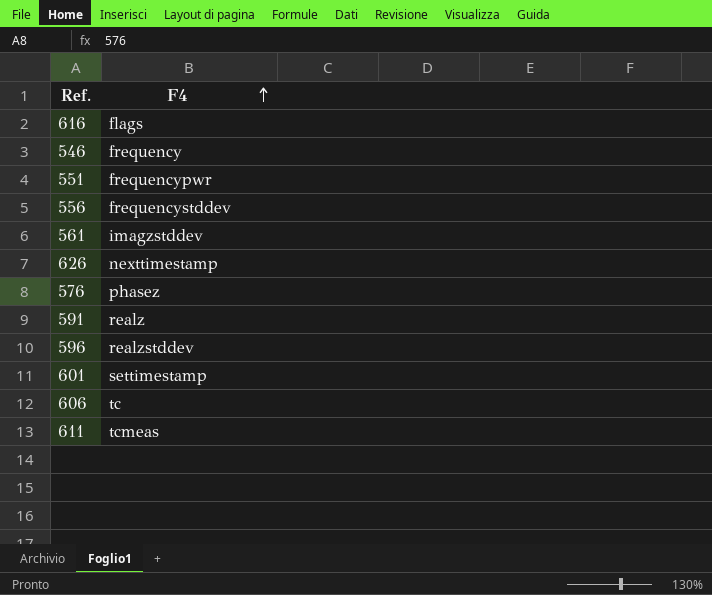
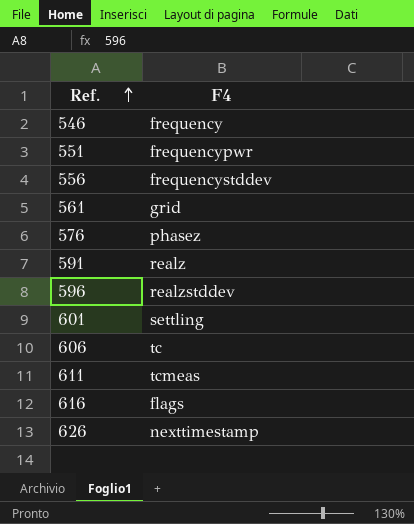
row order: F4 ascending -> Ref. ascending
561 | F4: imagzstddev -> grid
601 | F4: settimestamp -> settling

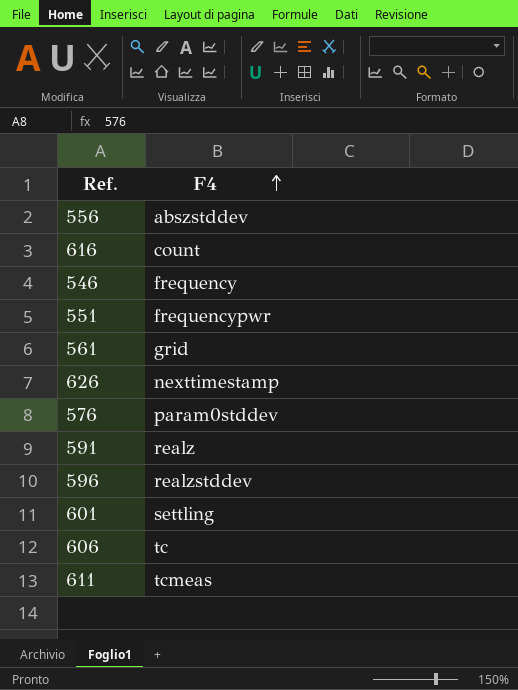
row order: Ref. ascending -> F4 ascending
556 | F4: frequencystddev -> abszstddev
616 | F4: flags -> count
576 | F4: phasez -> param0stddev

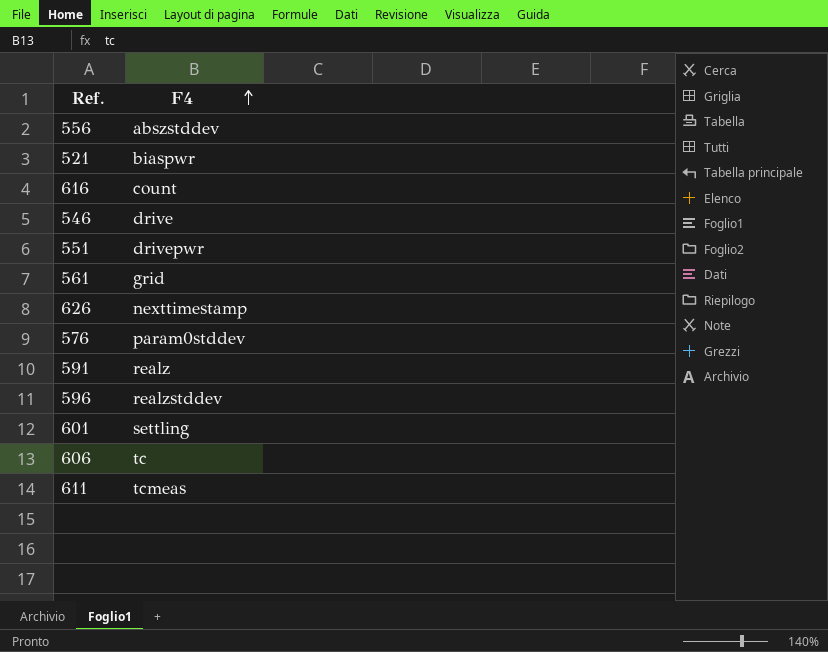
row 521: none -> biaspwr
546 | F4: frequency -> drive
551 | F4: frequencypwr -> drivepwr

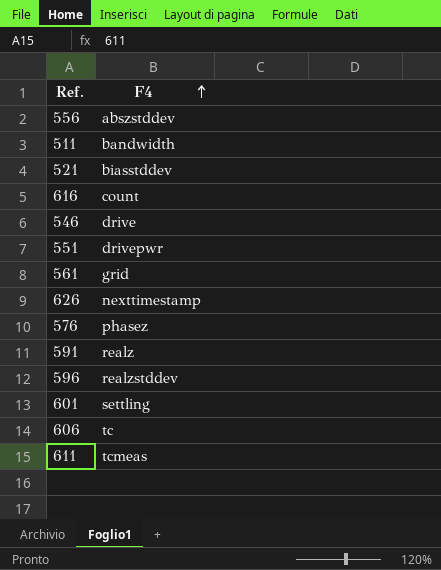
row 511: none -> bandwidth
521 | F4: biaspwr -> biasstddev
576 | F4: param0stddev -> phasez

